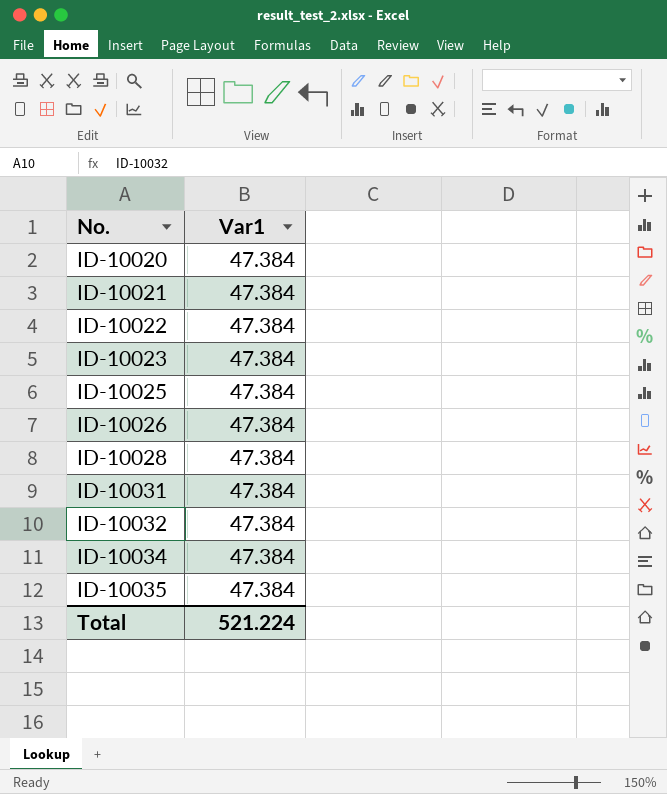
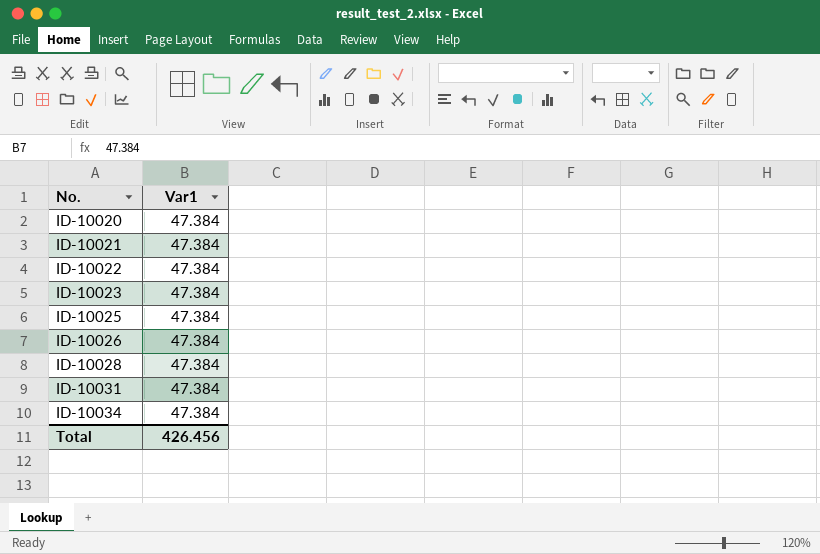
row ID-10032: 47.384 -> none
row ID-10035: 47.384 -> none
Total | Var1: 521.224 -> 426.456

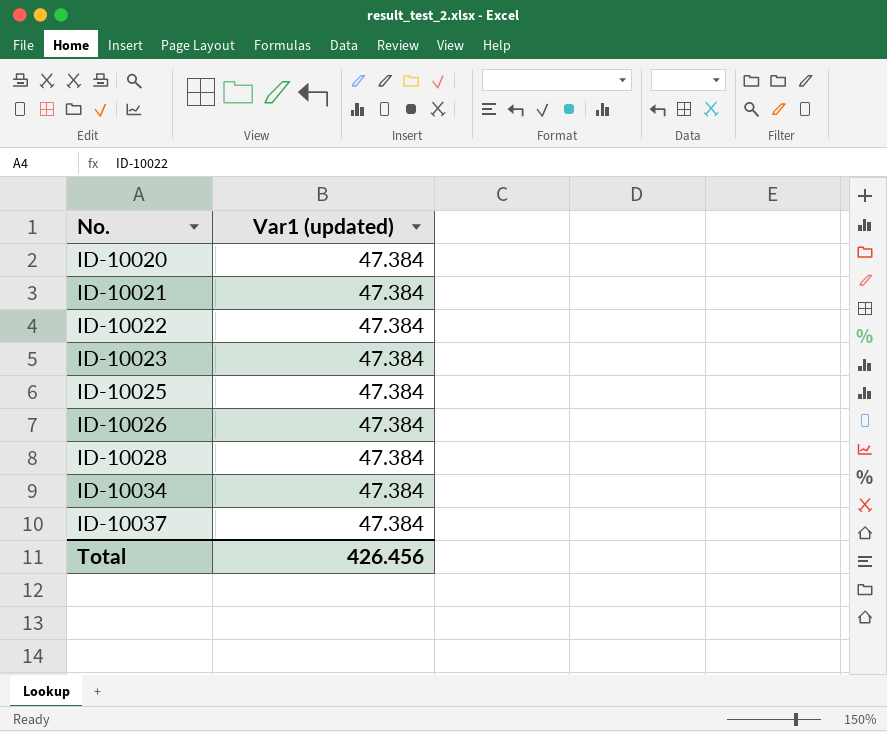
column name: Var1 -> Var1 (updated)
row ID-10031: 47.384 -> none
row ID-10037: none -> 47.384

